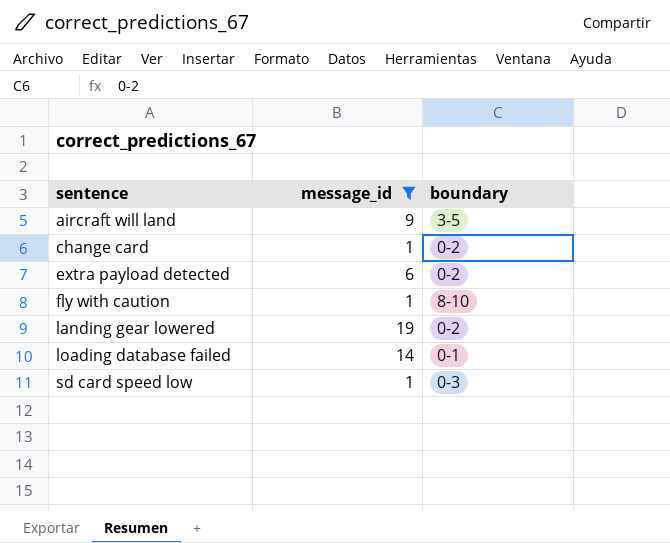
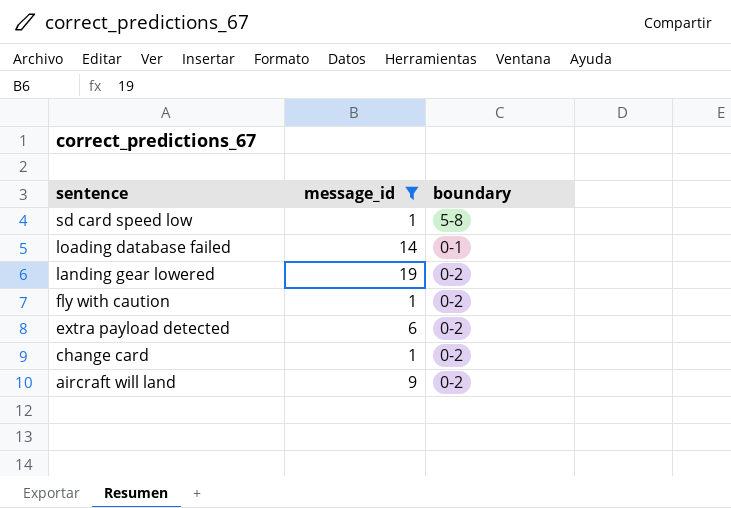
row order: sentence ascending -> sentence descending
sd card speed low | boundary: 0-3 -> 5-8
fly with caution | boundary: 8-10 -> 0-2
aircraft will land | boundary: 3-5 -> 0-2

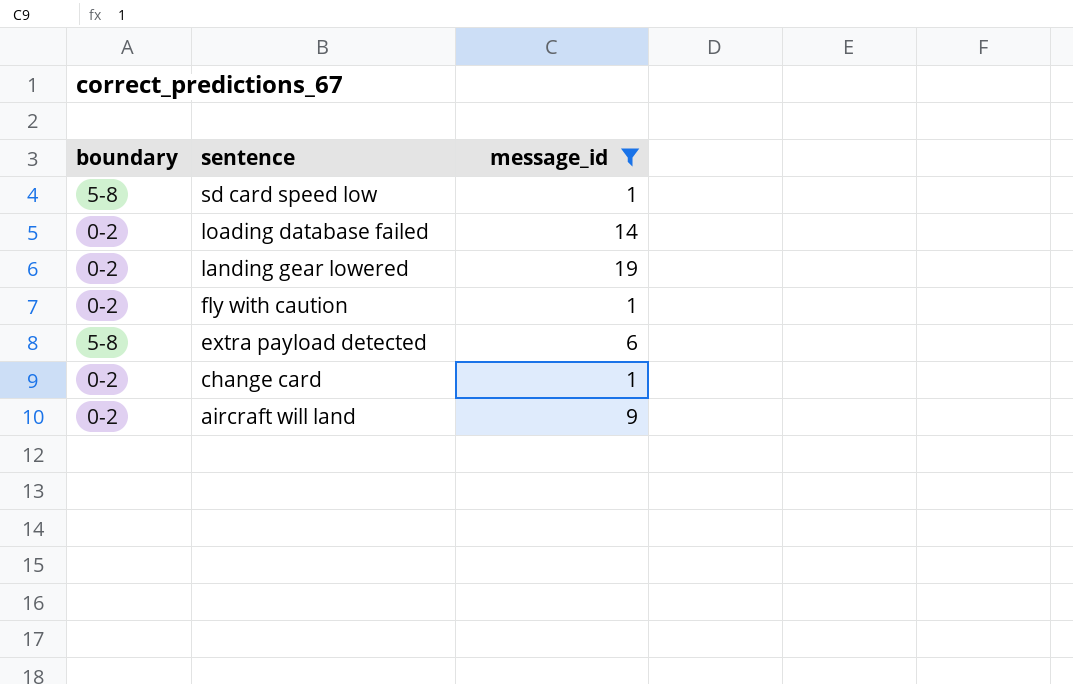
column boundary | position: 3 -> 1
loading database failed | boundary: 0-1 -> 0-2
extra payload detected | boundary: 0-2 -> 5-8

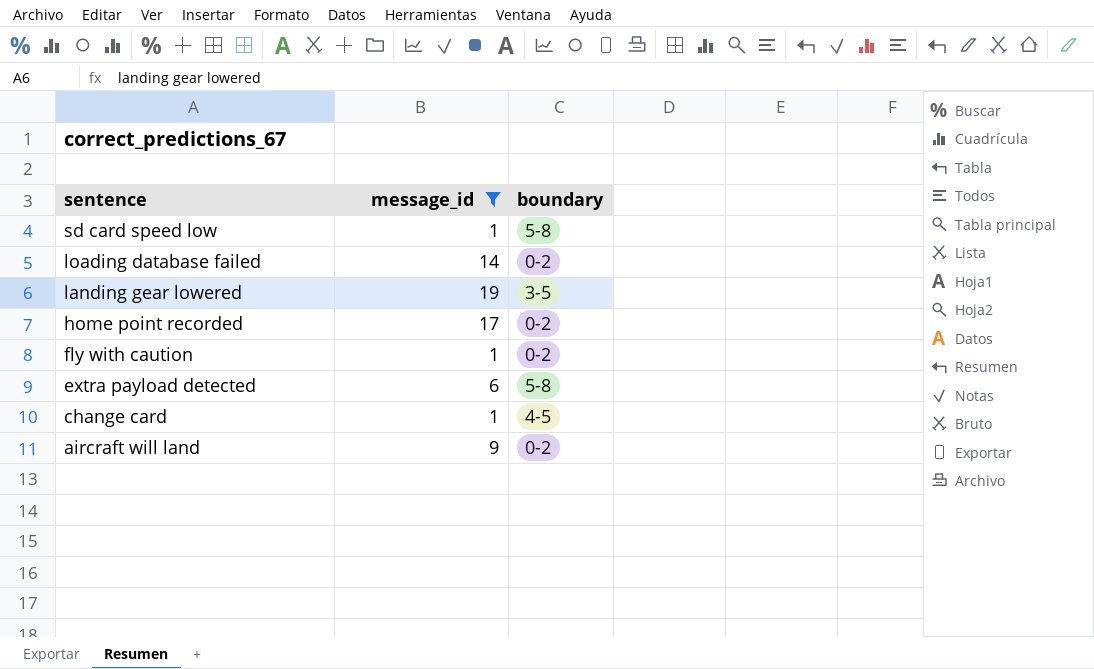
column boundary | position: 1 -> 3
landing gear lowered | boundary: 0-2 -> 3-5
row home point recorded: none -> 17 | 0-2
change card | boundary: 0-2 -> 4-5

